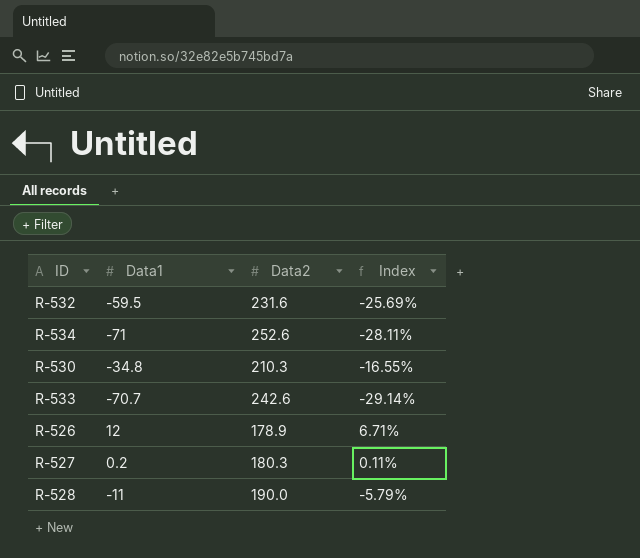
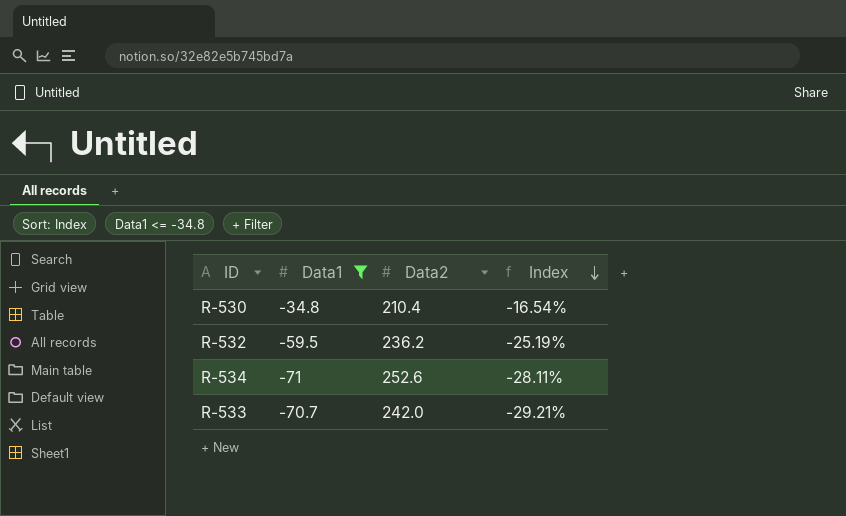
filter: none -> Data1 <= -34.8
row order: none -> Index descending
R-530 | Data2: 210.3 -> 210.4
R-530 | Index: -16.55% -> -16.54%
R-532 | Data2: 231.6 -> 236.2
R-532 | Index: -25.69% -> -25.19%
R-533 | Data2: 242.6 -> 242.0
R-533 | Index: -29.14% -> -29.21%

